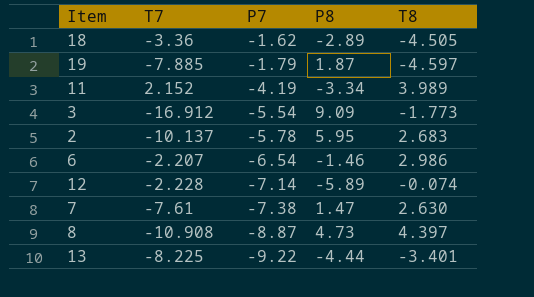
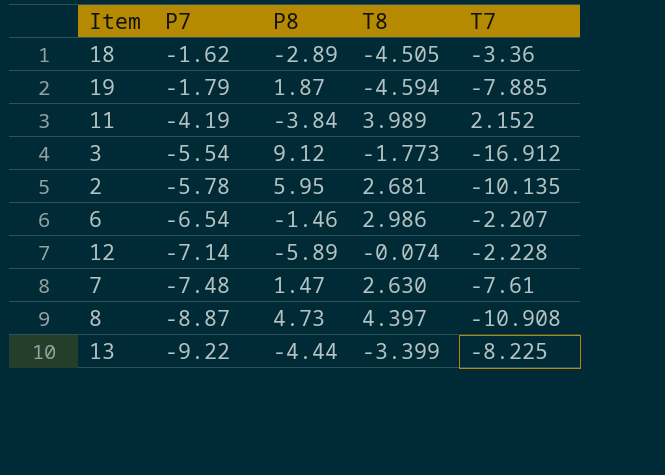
column T7 | position: 2 -> 5
19 | T8: -4.597 -> -4.594
11 | P8: -3.34 -> -3.84
3 | P8: 9.09 -> 9.12
2 | T8: 2.683 -> 2.681
2 | T7: -10.137 -> -10.135
7 | P7: -7.38 -> -7.48
13 | T8: -3.401 -> -3.399

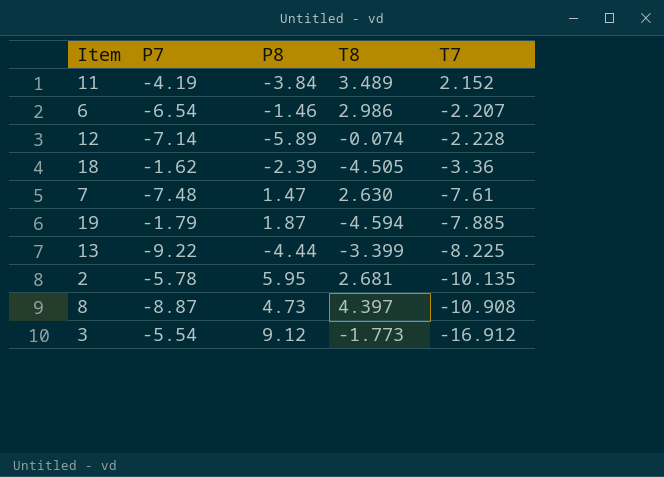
row order: P7 descending -> T7 descending
11 | T8: 3.989 -> 3.489
18 | P8: -2.89 -> -2.39

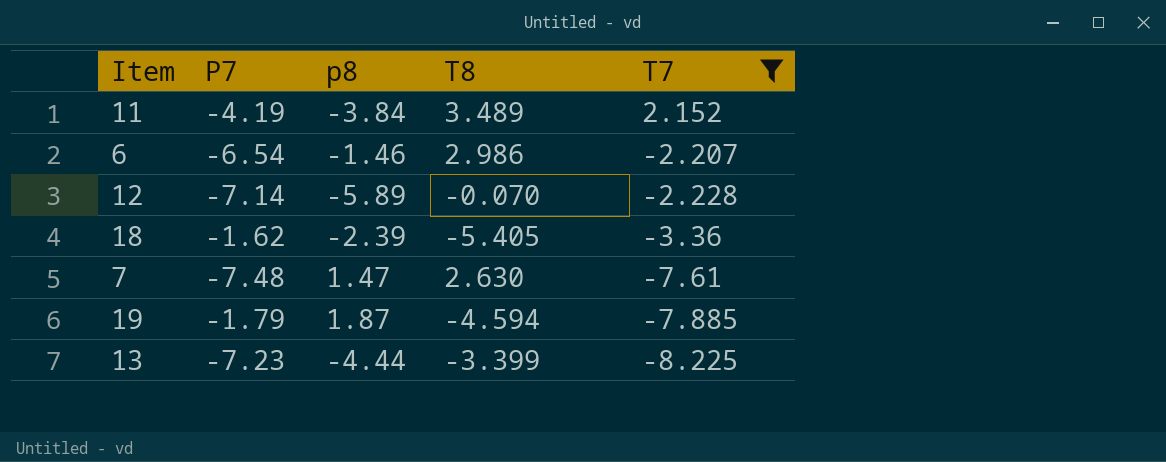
filter: none -> T7 >= -8.225
column name: P8 -> p8
12 | T8: -0.074 -> -0.070
18 | T8: -4.505 -> -5.405
13 | P7: -9.22 -> -7.23

